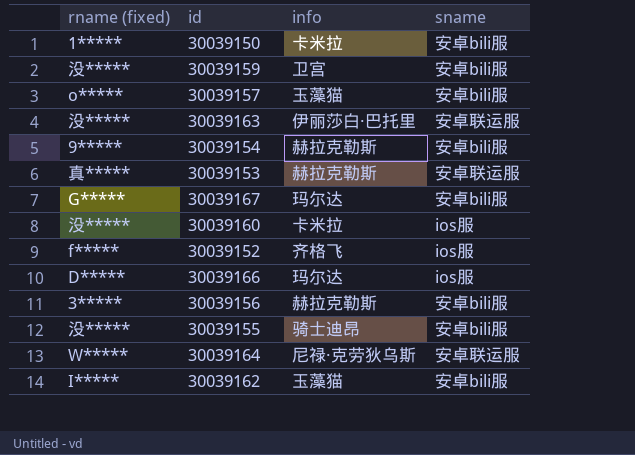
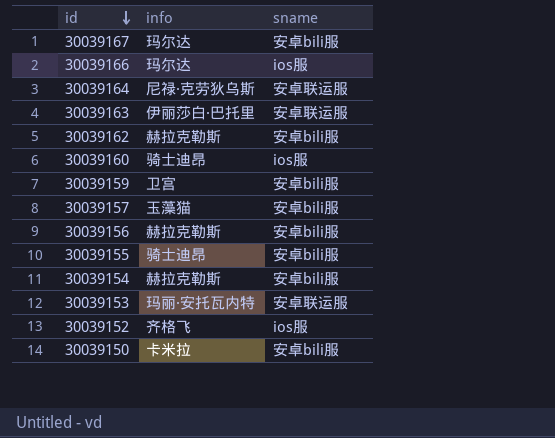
row order: none -> id descending
column rname (fixed) | position: 1 -> none
30039162 | info: 玉藻猫 -> 赫拉克勒斯
30039160 | info: 卡米拉 -> 骑士迪昂
30039153 | info: 赫拉克勒斯 -> 玛丽·安托瓦内特

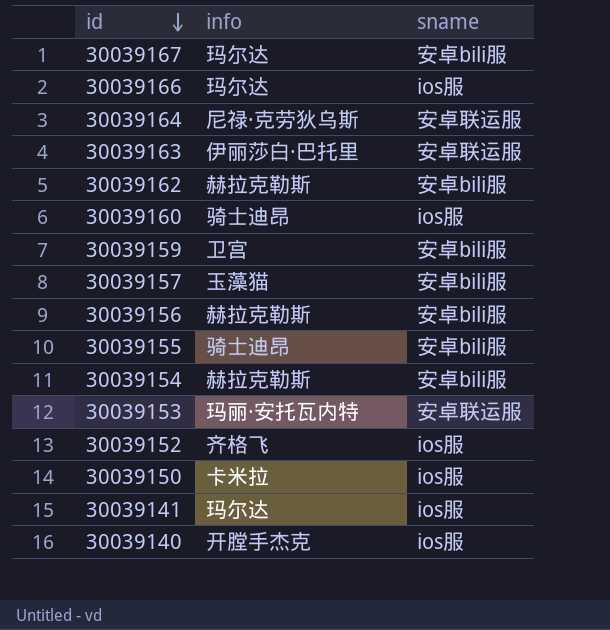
30039150 | sname: 安卓bili服 -> ios服
row 30039141: none -> 玛尔达 | ios服
row 30039140: none -> 开膛手杰克 | ios服

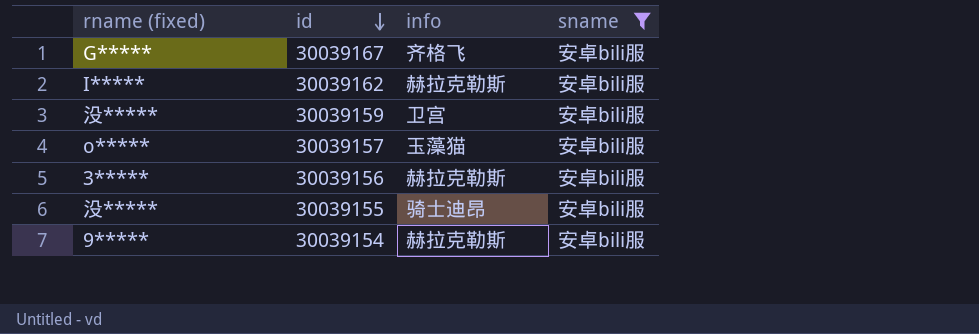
filter: none -> sname = 安卓bili服
column rname (fixed) | position: none -> 1
30039167 | info: 玛尔达 -> 齐格飞

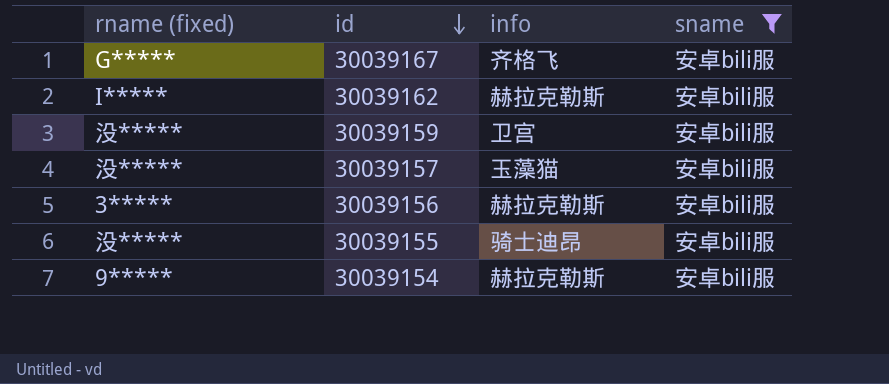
30039157 | rname (fixed): o***** -> 没*****

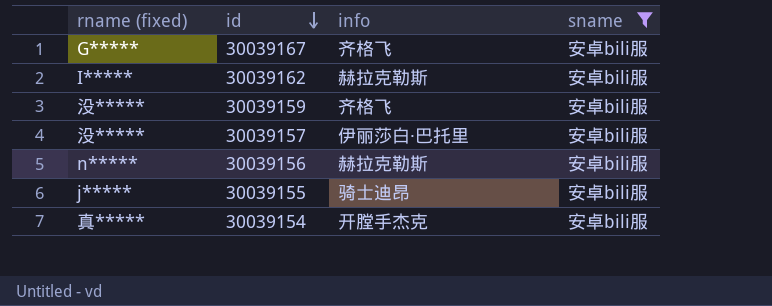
30039159 | info: 卫宫 -> 齐格飞
30039157 | info: 玉藻猫 -> 伊丽莎白·巴托里
30039156 | rname (fixed): 3***** -> n*****
30039155 | rname (fixed): 没***** -> j*****
30039154 | rname (fixed): 9***** -> 真*****
30039154 | info: 赫拉克勒斯 -> 开膛手杰克

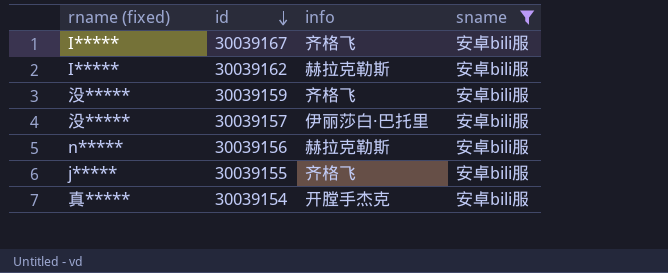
30039167 | rname (fixed): G***** -> I*****
30039155 | info: 骑士迪昂 -> 齐格飞

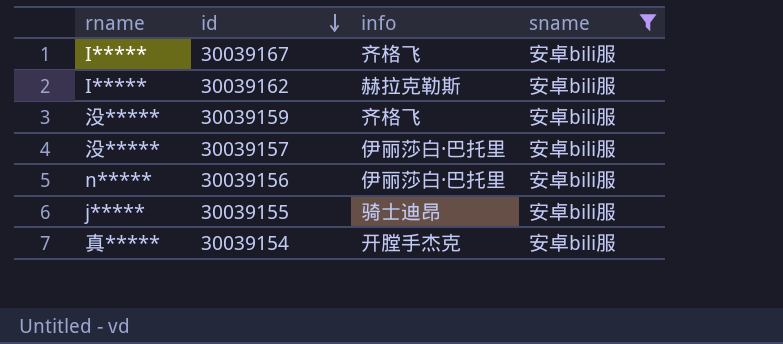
column name: rname (fixed) -> rname
30039156 | info: 赫拉克勒斯 -> 伊丽莎白·巴托里
30039155 | info: 齐格飞 -> 骑士迪昂

